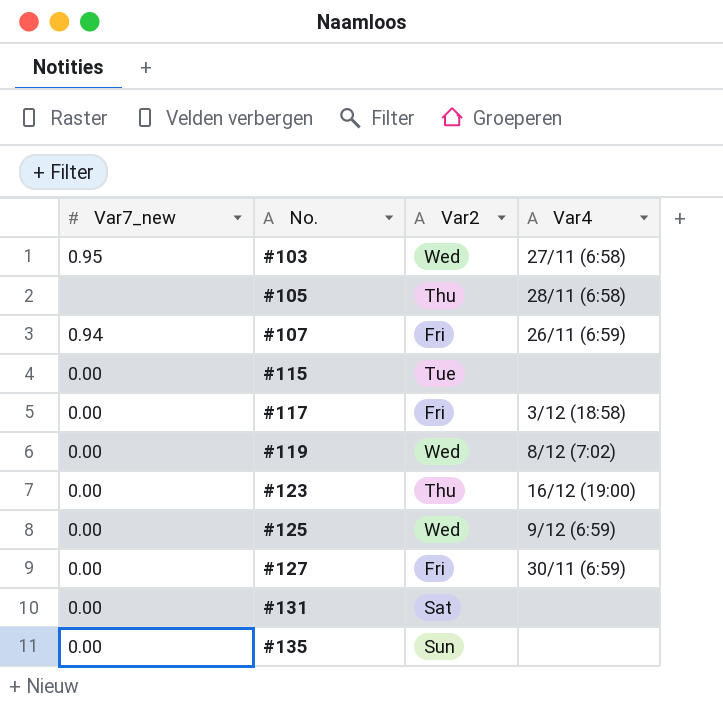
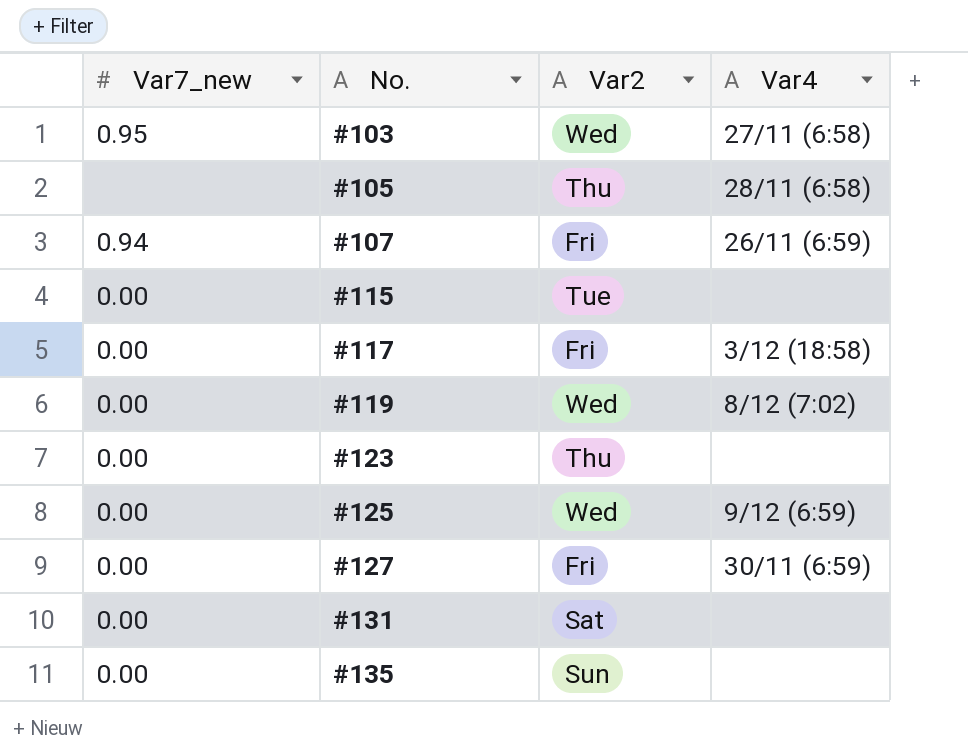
#123 | Var4: 16/12 (19:00) -> none

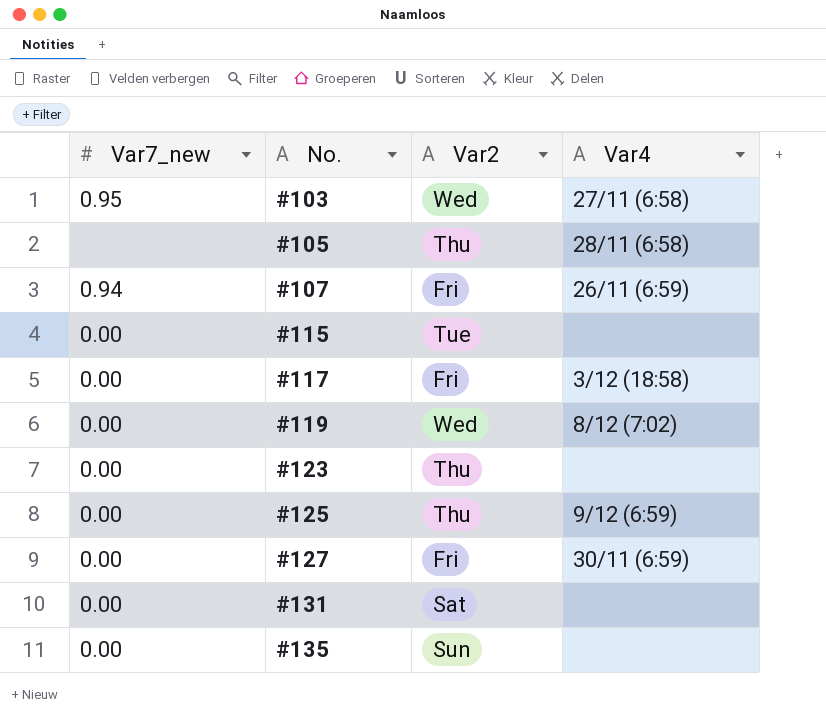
#125 | Var2: Wed -> Thu

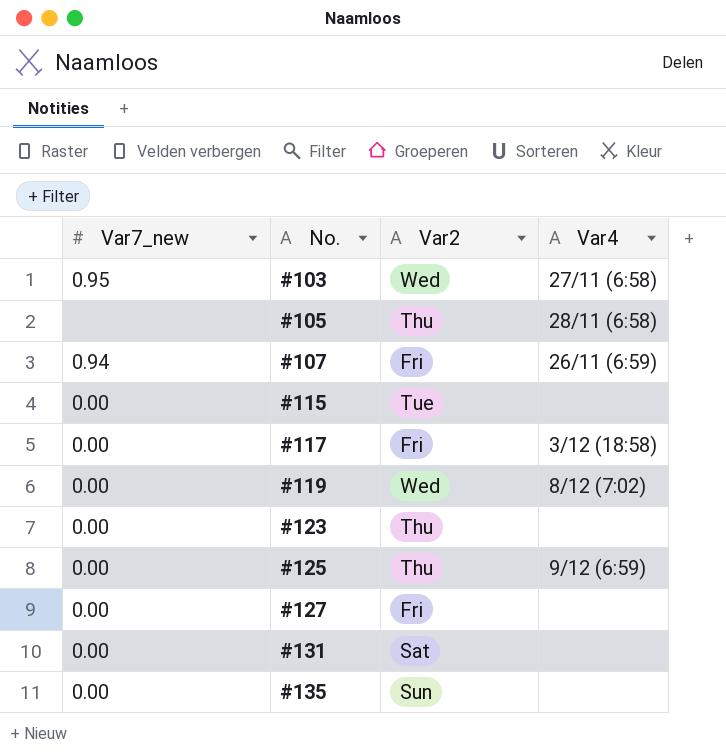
#127 | Var4: 30/11 (6:59) -> none

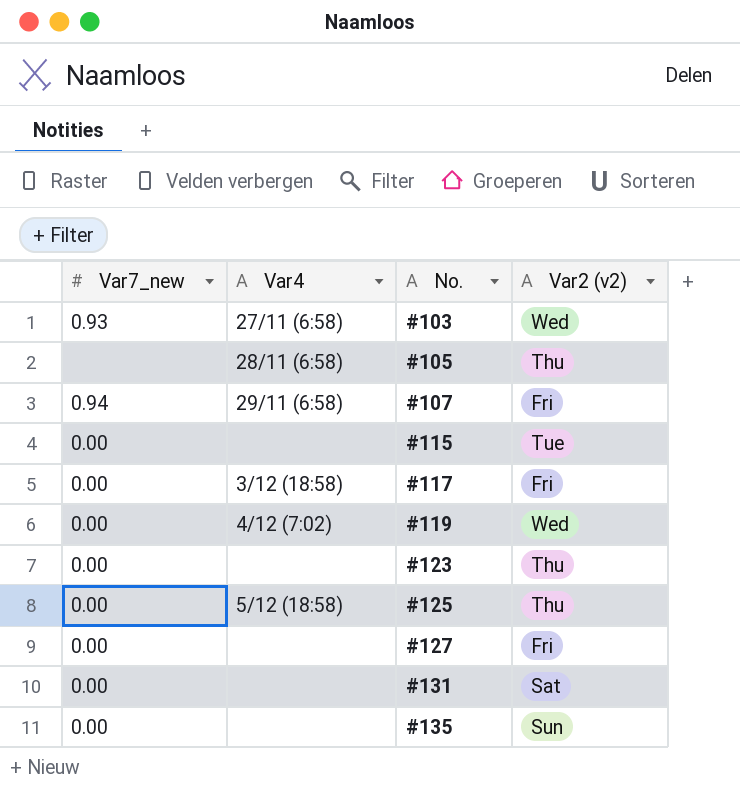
column Var4 | position: 4 -> 2
column name: Var2 -> Var2 (v2)
#103 | Var7_new: 0.95 -> 0.93
#107 | Var4: 26/11 (6:59) -> 29/11 (6:58)
#119 | Var4: 8/12 (7:02) -> 4/12 (7:02)
#125 | Var4: 9/12 (6:59) -> 5/12 (18:58)

